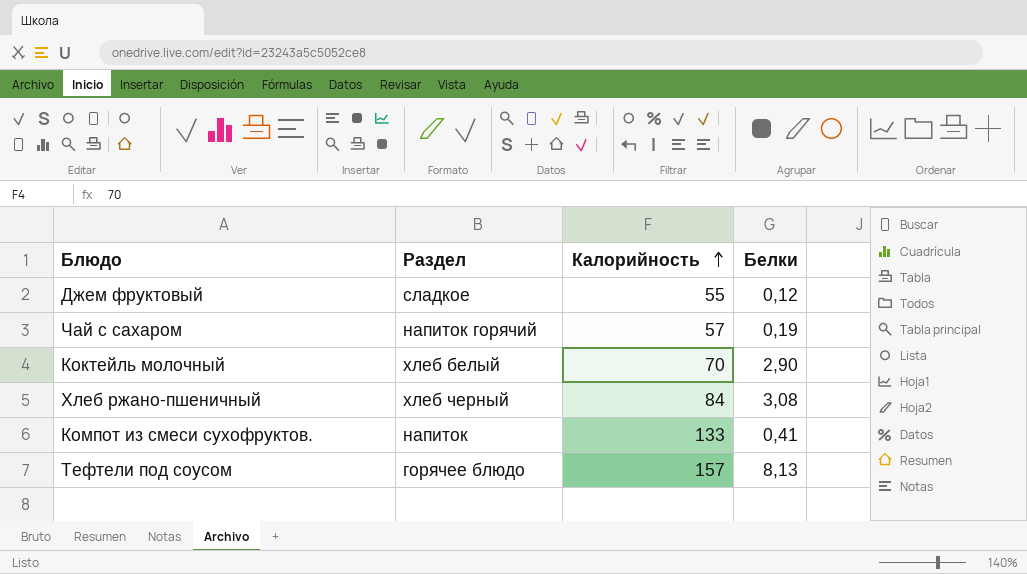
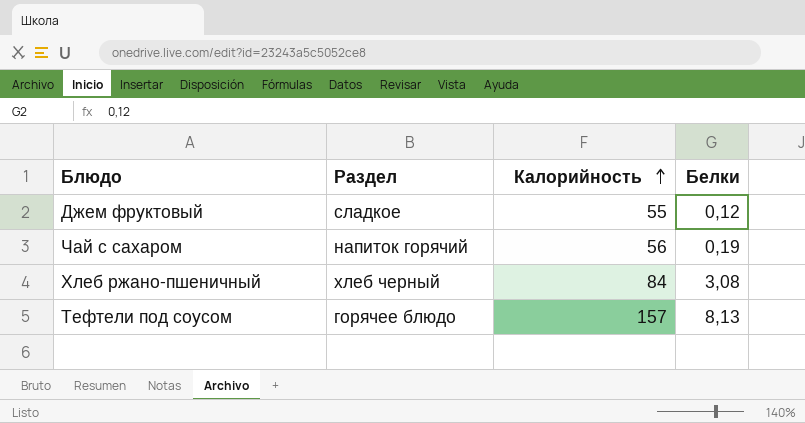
row Коктейль молочный: хлеб белый | 70 | 2,90 -> none
row Компот из смеси сухофруктов.: напиток | 133 | 0,41 -> none
Чай с сахаром | Калорийность: 57 -> 56

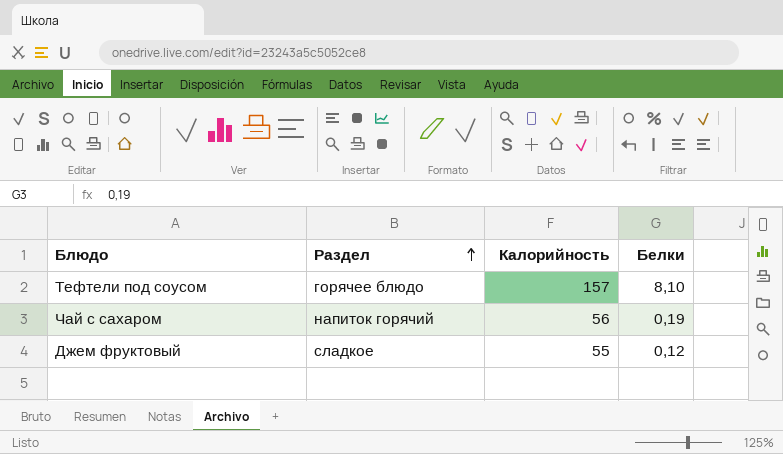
row order: Калорийность ascending -> Раздел ascending
row Хлеб ржано-пшеничный: хлеб черный | 84 | 3,08 -> none
Тефтели под соусом | Белки: 8,13 -> 8,10

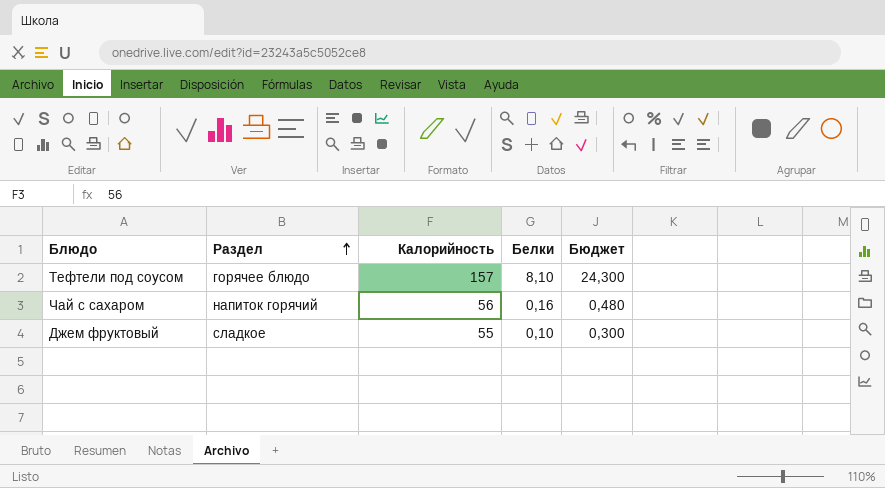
column Бюджет | formula: none -> [Белки] * 3
Чай с сахаром | Белки: 0,19 -> 0,16
Джем фруктовый | Белки: 0,12 -> 0,10

